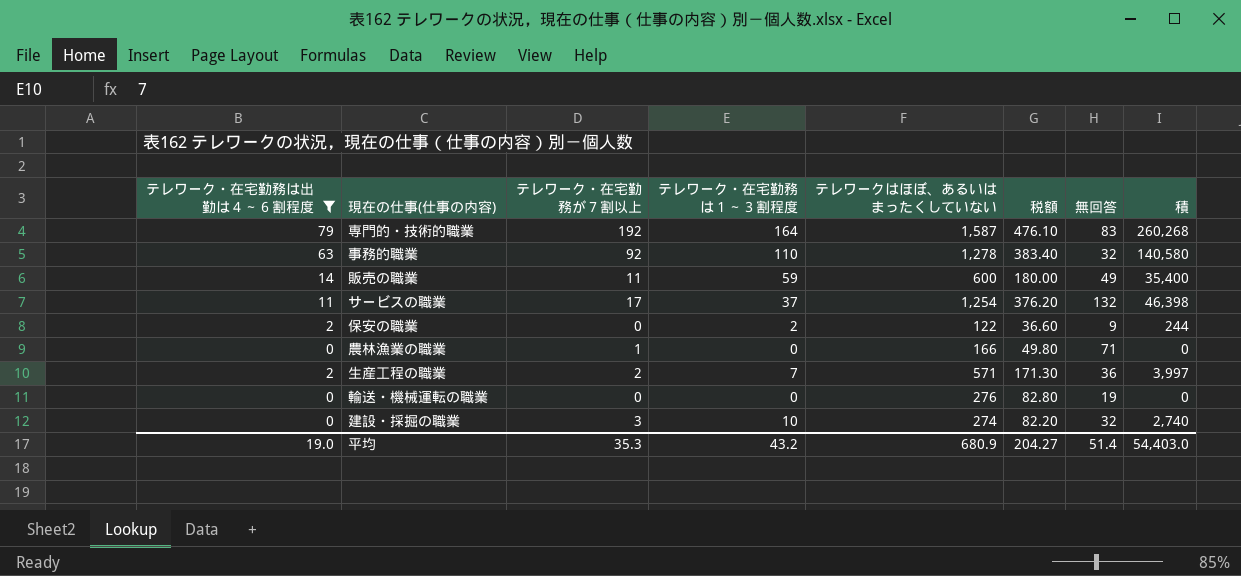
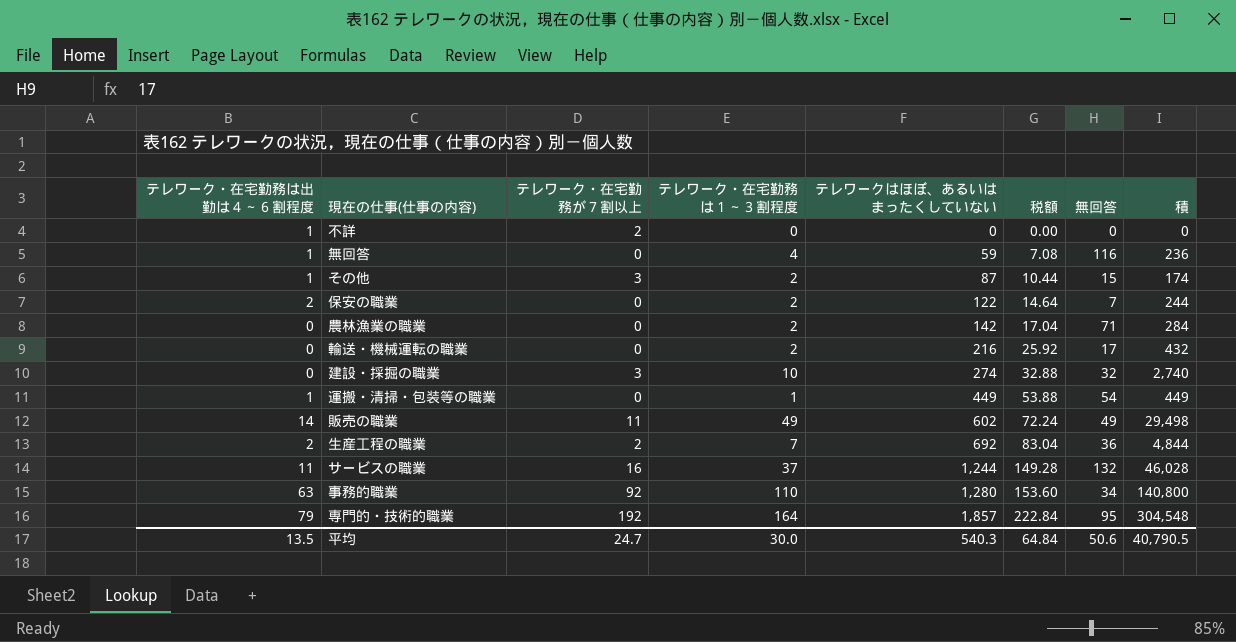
filter: テレワーク・在宅勤務は出勤は４～６割程度 != 1 -> none
row order: none -> テレワークはほぼ、あるいはまったくしていない ascending
column 税額 | formula: [テレワークはほぼ、あるいはまったくしていない] * 0.3 -> [テレワークはほぼ、あるいはまったくしていない] * 0.12
保安の職業 | 無回答: 9 -> 7
農林漁業の職業 | テレワーク・在宅勤務が７割以上: 1 -> 0
農林漁業の職業 | テレワーク・在宅勤務は１～３割程度: 0 -> 2
農林漁業の職業 | テレワークはほぼ、あるいはまったくしていない: 166 -> 142
農林漁業の職業 | 積: 0 -> 284
輸送・機械運転の職業 | テレワーク・在宅勤務は１～３割程度: 0 -> 2
輸送・機械運転の職業 | テレワークはほぼ、あるいはまったくしていない: 276 -> 216
輸送・機械運転の職業 | 無回答: 19 -> 17
輸送・機械運転の職業 | 積: 0 -> 432
販売の職業 | テレワーク・在宅勤務は１～３割程度: 59 -> 49
販売の職業 | テレワークはほぼ、あるいはまったくしていない: 600 -> 602
販売の職業 | 積: 35,400 -> 29,498
生産工程の職業 | テレワークはほぼ、あるいはまったくしていない: 571 -> 692
生産工程の職業 | 積: 3,997 -> 4,844
サービスの職業 | テレワーク・在宅勤務が７割以上: 17 -> 16
サービスの職業 | テレワークはほぼ、あるいはまったくしていない: 1,254 -> 1,244
サービスの職業 | 積: 46,398 -> 46,028
事務的職業 | テレワークはほぼ、あるいはまったくしていない: 1,278 -> 1,280
事務的職業 | 無回答: 32 -> 34
事務的職業 | 積: 140,580 -> 140,800
専門的・技術的職業 | テレワークはほぼ、あるいはまったくしていない: 1,587 -> 1,857
専門的・技術的職業 | 無回答: 83 -> 95
専門的・技術的職業 | 積: 260,268 -> 304,548
平均 | テレワーク・在宅勤務は出勤は４～６割程度: 19.0 -> 13.5
平均 | テレワーク・在宅勤務が７割以上: 35.3 -> 24.7
平均 | テレワーク・在宅勤務は１～３割程度: 43.2 -> 30.0
平均 | テレワークはほぼ、あるいはまったくしていない: 680.9 -> 540.3
平均 | 税額: 204.27 -> 64.84
平均 | 無回答: 51.4 -> 50.6
平均 | 積: 54,403.0 -> 40,790.5

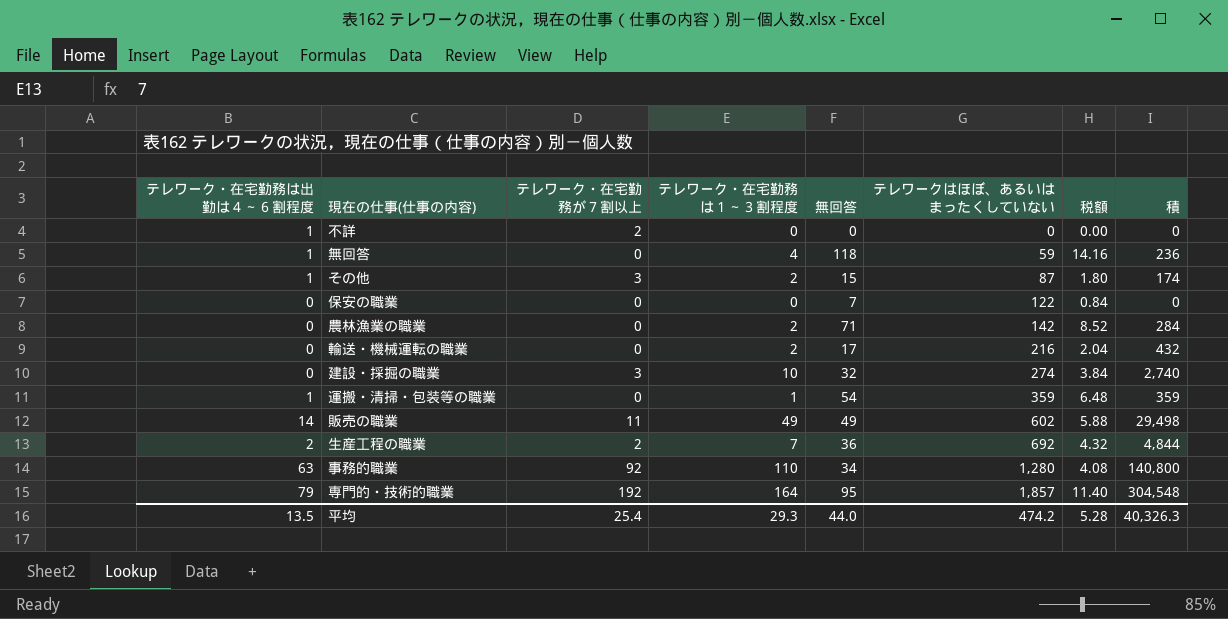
column 無回答 | position: 7 -> 5
column 税額 | formula: [テレワークはほぼ、あるいはまったくしていない] * 0.12 -> [無回答] * 0.12
row サービスの職業: 11 | 16 | 37 | 1,244 | 149.28 | 132 | 46,028 -> none
無回答 | 無回答: 116 -> 118
保安の職業 | テレワーク・在宅勤務は出勤は４～６割程度: 2 -> 0
保安の職業 | テレワーク・在宅勤務は１～３割程度: 2 -> 0
保安の職業 | 積: 244 -> 0
運搬・清掃・包装等の職業 | テレワークはほぼ、あるいはまったくしていない: 449 -> 359
運搬・清掃・包装等の職業 | 積: 449 -> 359
平均 | テレワーク・在宅勤務が７割以上: 24.7 -> 25.4
平均 | テレワーク・在宅勤務は１～３割程度: 30.0 -> 29.3
平均 | 無回答: 50.6 -> 44.0
平均 | テレワークはほぼ、あるいはまったくしていない: 540.3 -> 474.2
平均 | 税額: 64.84 -> 5.28
平均 | 積: 40,790.5 -> 40,326.3

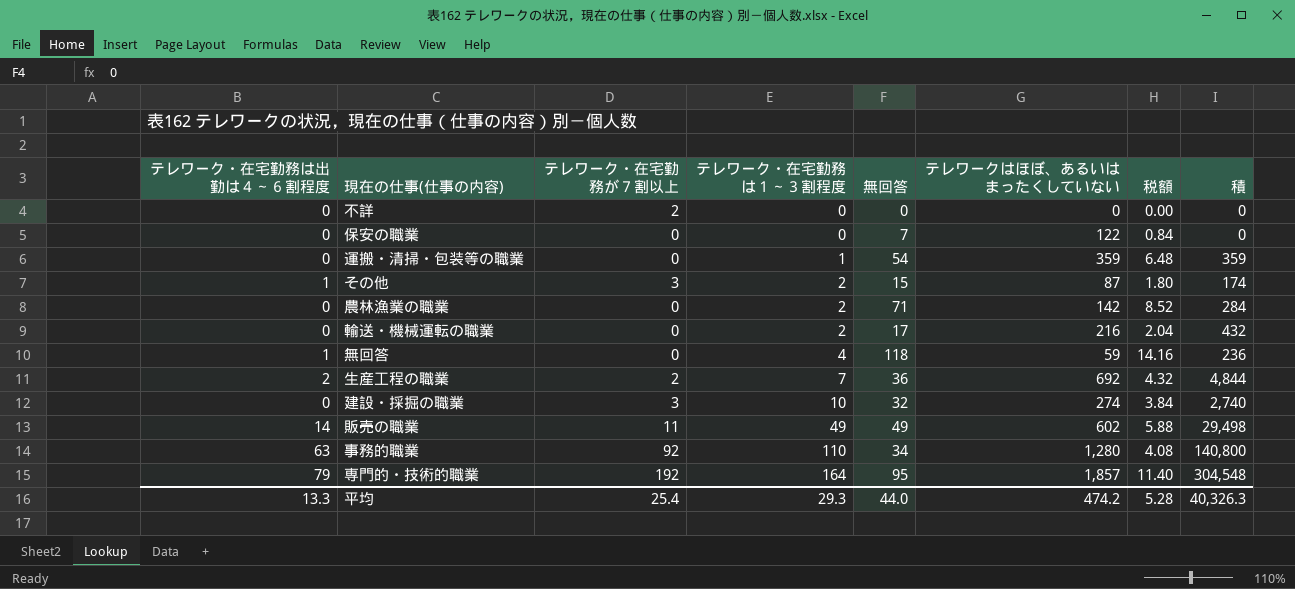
row order: テレワークはほぼ、あるいはまったくしていない ascending -> テレワーク・在宅勤務は１～３割程度 ascending
不詳 | テレワーク・在宅勤務は出勤は４～６割程度: 1 -> 0
運搬・清掃・包装等の職業 | テレワーク・在宅勤務は出勤は４～６割程度: 1 -> 0
平均 | テレワーク・在宅勤務は出勤は４～６割程度: 13.5 -> 13.3

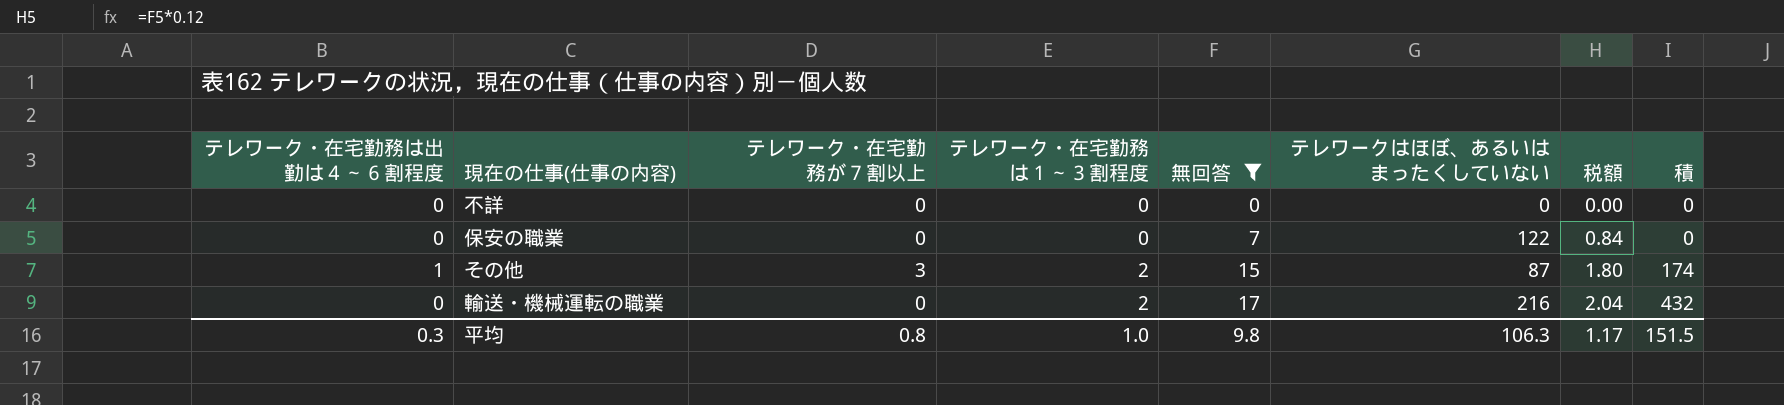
filter: none -> 無回答 <= 17
不詳 | テレワーク・在宅勤務が７割以上: 2 -> 0
平均 | テレワーク・在宅勤務は出勤は４～６割程度: 13.3 -> 0.3
平均 | テレワーク・在宅勤務が７割以上: 25.4 -> 0.8
平均 | テレワーク・在宅勤務は１～３割程度: 29.3 -> 1.0
平均 | 無回答: 44.0 -> 9.8
平均 | テレワークはほぼ、あるいはまったくしていない: 474.2 -> 106.3
平均 | 税額: 5.28 -> 1.17
平均 | 積: 40,326.3 -> 151.5

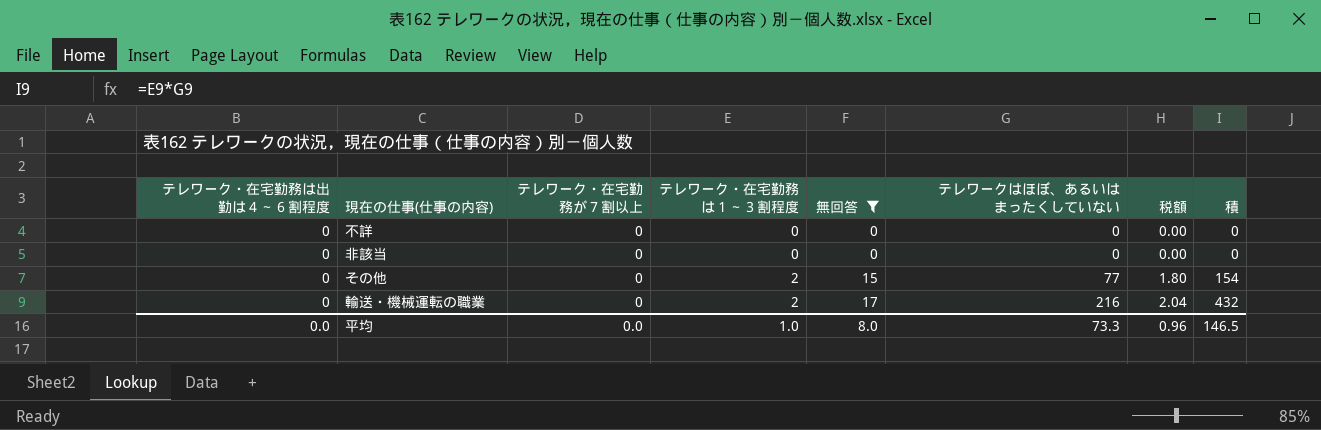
row 保安の職業: 0 | 0 | 0 | 7 | 122 | 0.84 | 0 -> none
row 非該当: none -> 0 | 0 | 0 | 0 | 0 | 0.00 | 0
その他 | テレワーク・在宅勤務は出勤は４～６割程度: 1 -> 0
その他 | テレワーク・在宅勤務が７割以上: 3 -> 0
その他 | テレワークはほぼ、あるいはまったくしていない: 87 -> 77
その他 | 積: 174 -> 154
平均 | テレワーク・在宅勤務は出勤は４～６割程度: 0.3 -> 0.0
平均 | テレワーク・在宅勤務が７割以上: 0.8 -> 0.0
平均 | 無回答: 9.8 -> 8.0
平均 | テレワークはほぼ、あるいはまったくしていない: 106.3 -> 73.3
平均 | 税額: 1.17 -> 0.96
平均 | 積: 151.5 -> 146.5

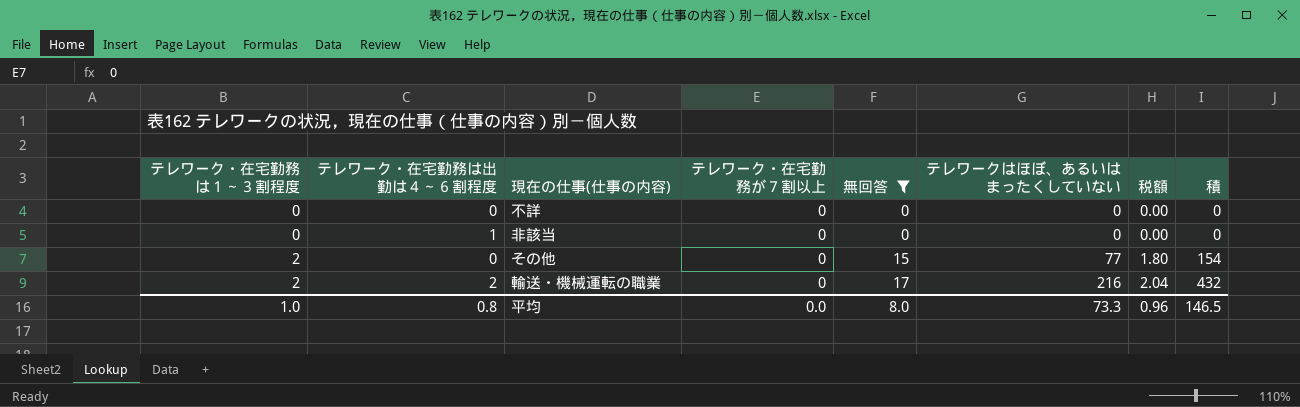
column テレワーク・在宅勤務は１～３割程度 | position: 4 -> 1
非該当 | テレワーク・在宅勤務は出勤は４～６割程度: 0 -> 1
輸送・機械運転の職業 | テレワーク・在宅勤務は出勤は４～６割程度: 0 -> 2
平均 | テレワーク・在宅勤務は出勤は４～６割程度: 0.0 -> 0.8

